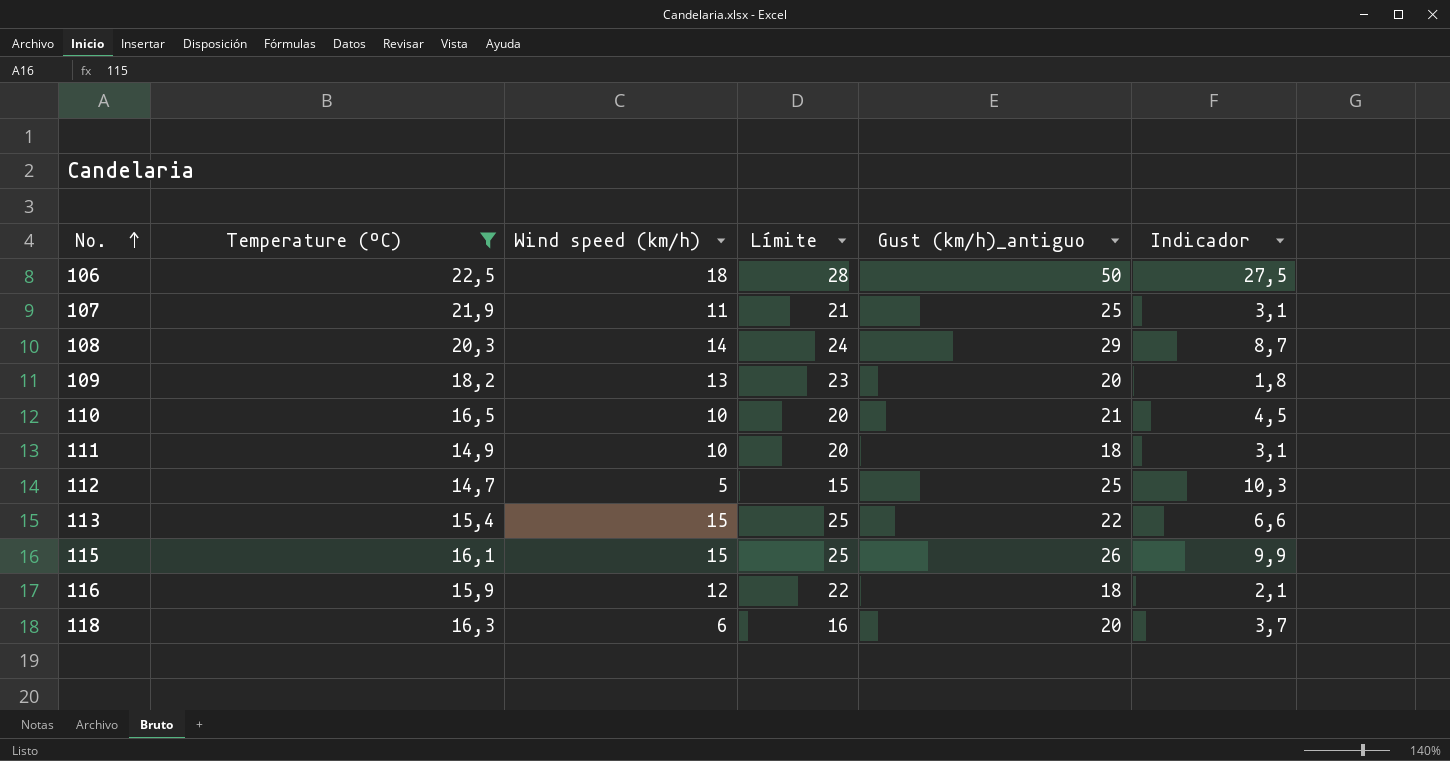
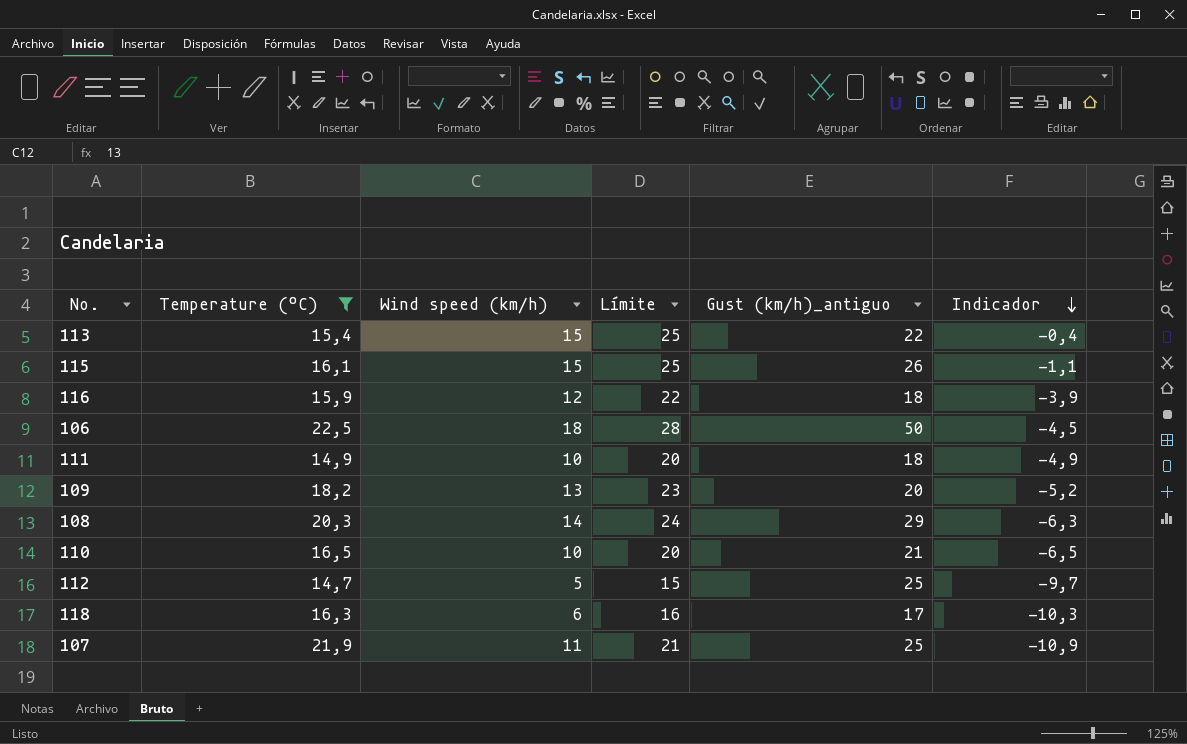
row order: No. ascending -> Indicador descending
column Indicador | formula: [Gust (km/h)_antiguo] - [Temperature (ºC)] -> [Wind speed (km/h)] - [Temperature (ºC)]
118 | Gust (km/h)_antiguo: 20 -> 17

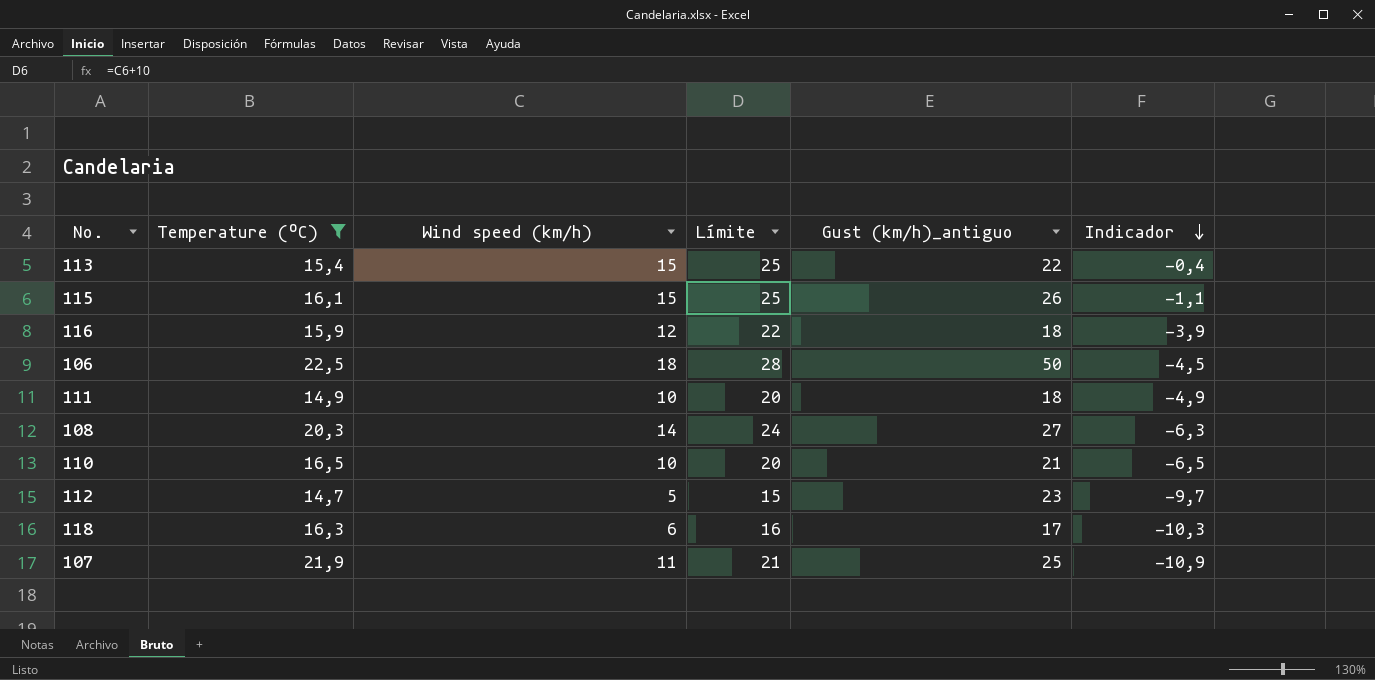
row 109: 18,2 | 13 | 23 | 20 | -5,2 -> none
108 | Gust (km/h)_antiguo: 29 -> 27
112 | Gust (km/h)_antiguo: 25 -> 23

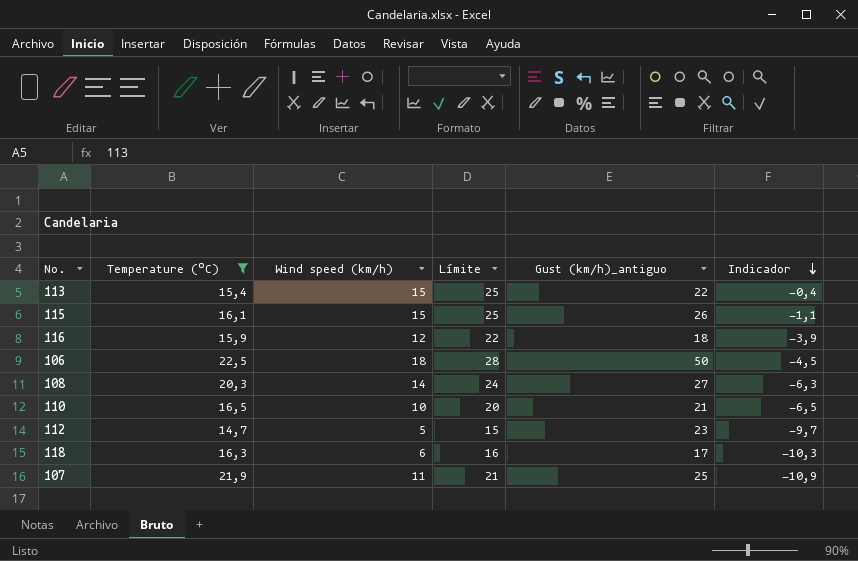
row 111: 14,9 | 10 | 20 | 18 | -4,9 -> none

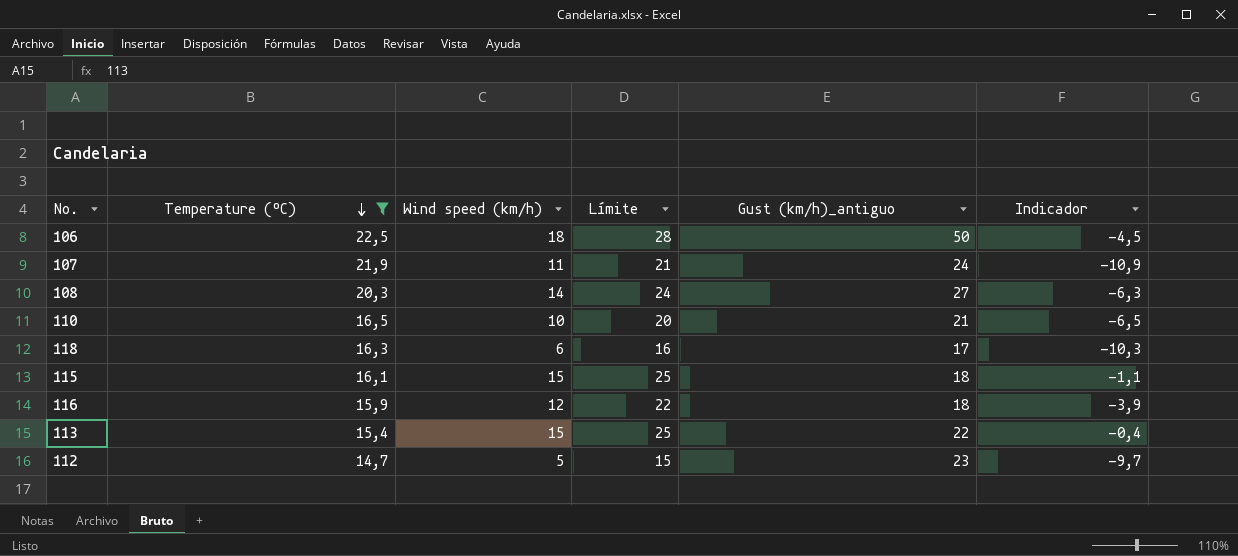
row order: Indicador descending -> Temperature (ºC) descending
107 | Gust (km/h)_antiguo: 25 -> 24
115 | Gust (km/h)_antiguo: 26 -> 18

